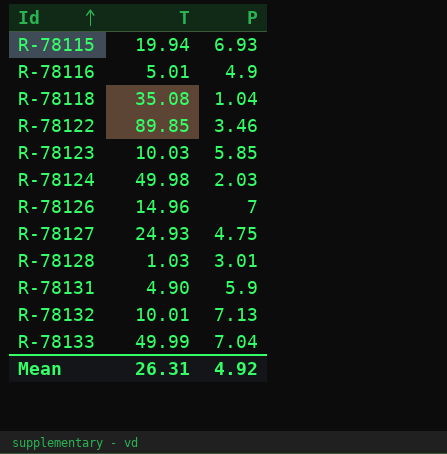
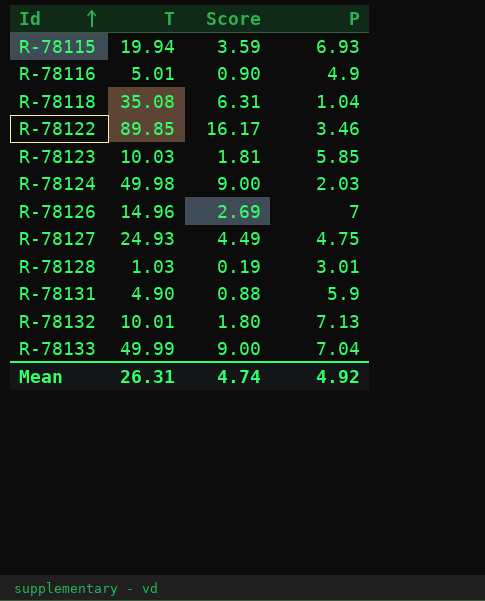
column Score | formula: none -> [T] * 0.18

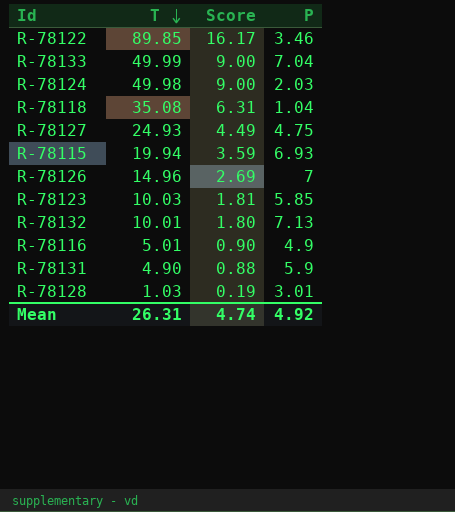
row order: Id ascending -> T descending

